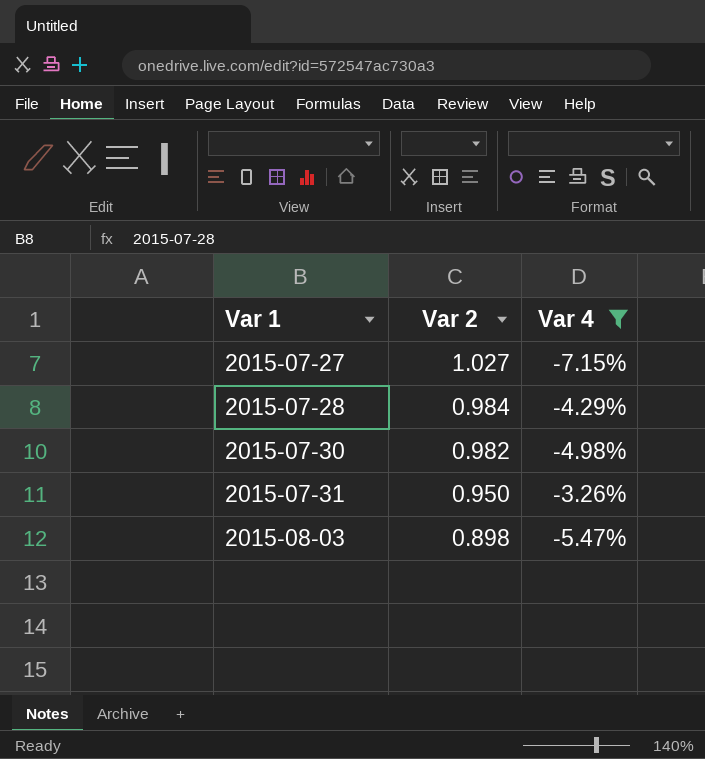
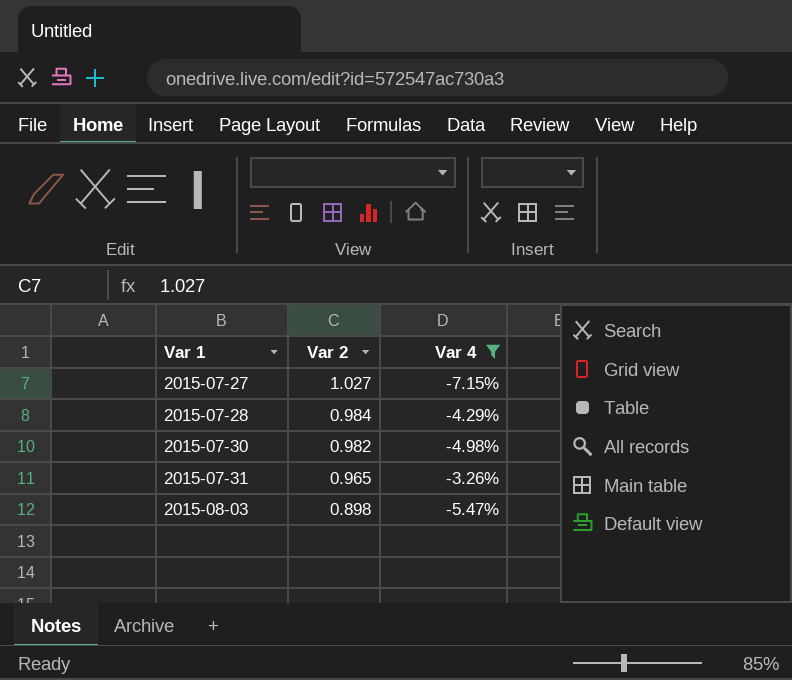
2015-07-31 | Var 2: 0.950 -> 0.965

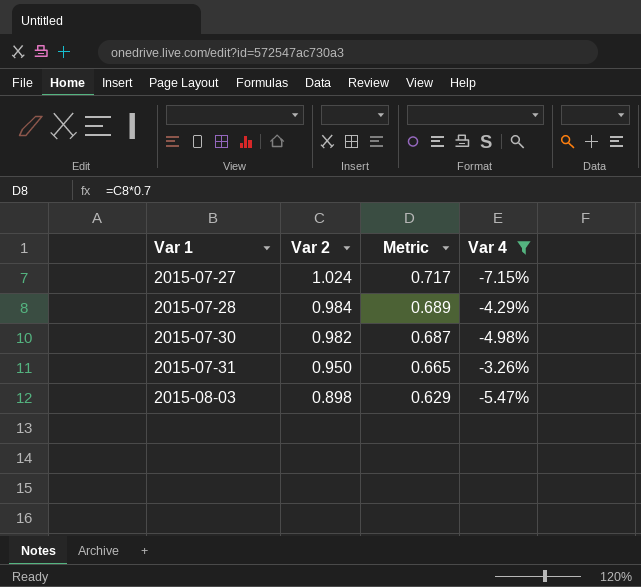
column Metric | formula: none -> [Var 2] * 0.7
2015-07-27 | Var 2: 1.027 -> 1.024
2015-07-31 | Var 2: 0.965 -> 0.950

